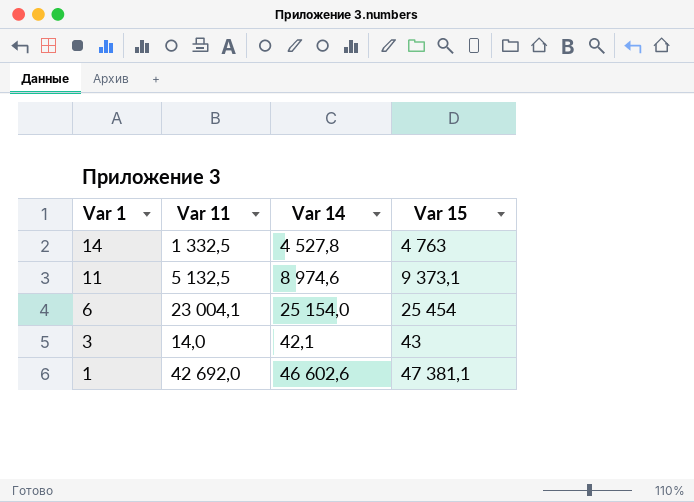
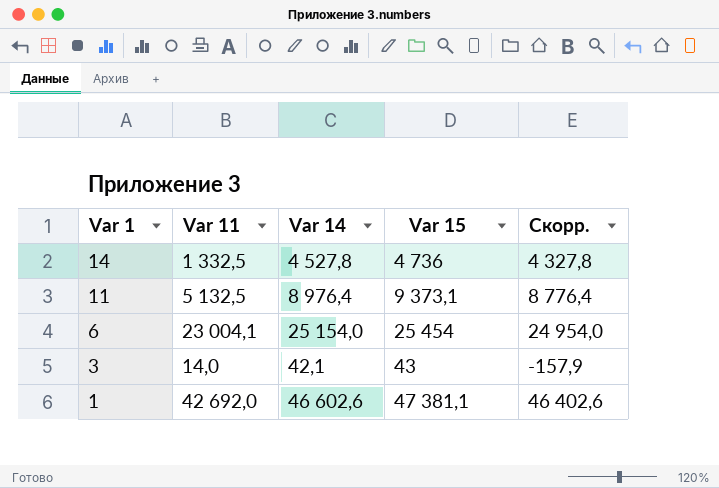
column Скорр. | formula: none -> [Var 14] - 200
14 | Var 15: 4 763 -> 4 736
11 | Var 14: 8 974,6 -> 8 976,4

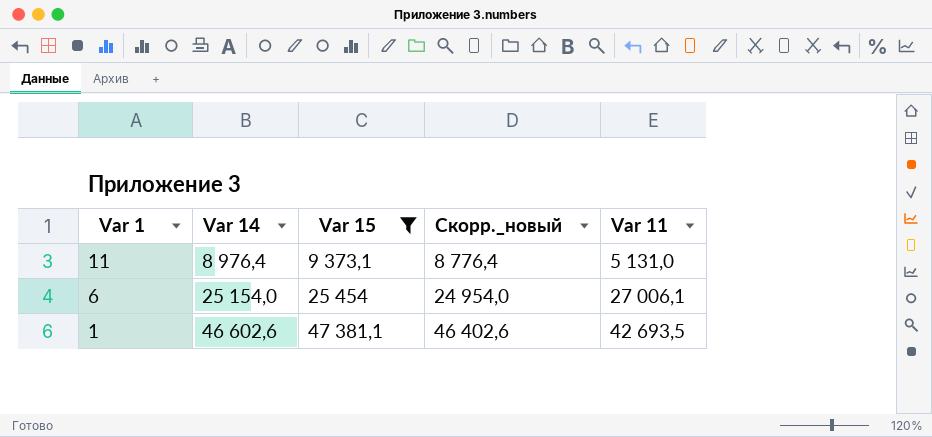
filter: none -> Var 15 >= 9 373,1
column name: Скорр. -> Скорр._новый
column Var 11 | position: 2 -> 5
11 | Var 11: 5 132,5 -> 5 131,0
6 | Var 11: 23 004,1 -> 27 006,1
1 | Var 11: 42 692,0 -> 42 693,5

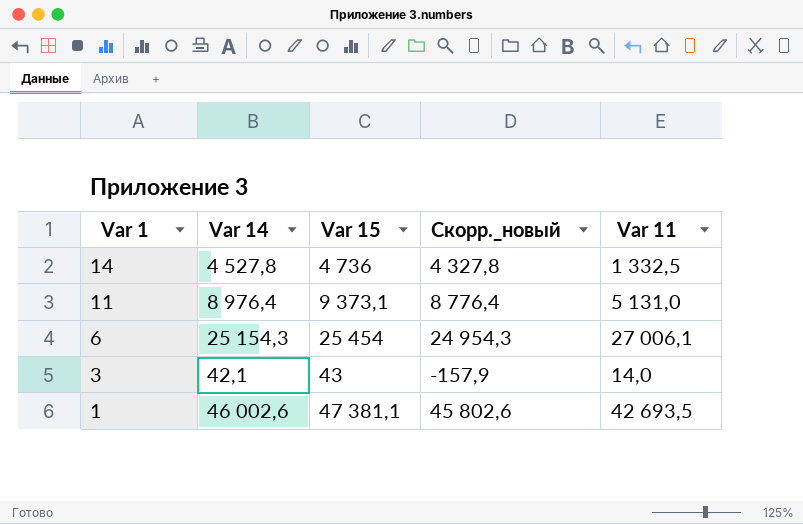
filter: Var 15 >= 9 373,1 -> none
6 | Var 14: 25 154,0 -> 25 154,3
6 | Скорр._новый: 24 954,0 -> 24 954,3
1 | Var 14: 46 602,6 -> 46 002,6
1 | Скорр._новый: 46 402,6 -> 45 802,6

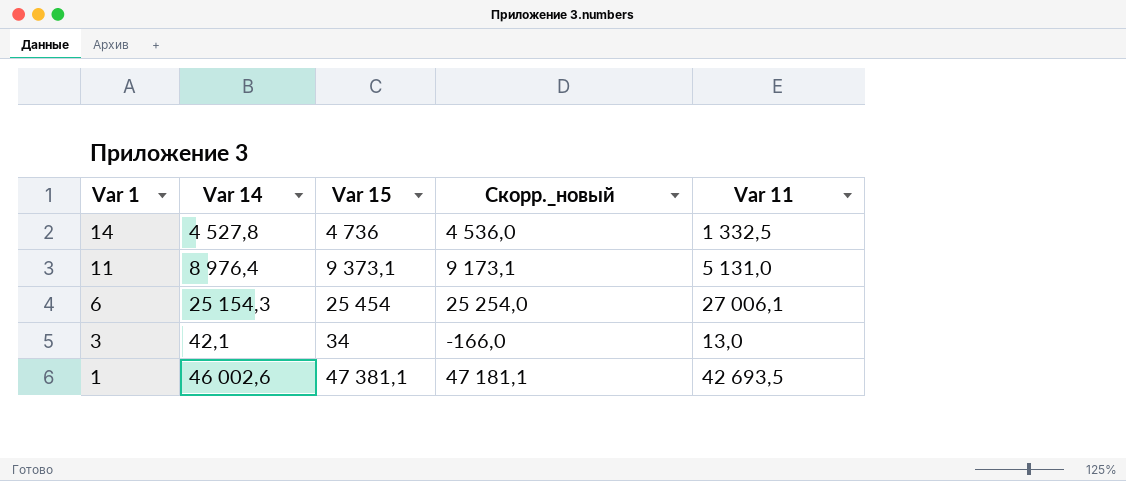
column Скорр._новый | formula: [Var 14] - 200 -> [Var 15] - 200
3 | Var 15: 43 -> 34
3 | Var 11: 14,0 -> 13,0

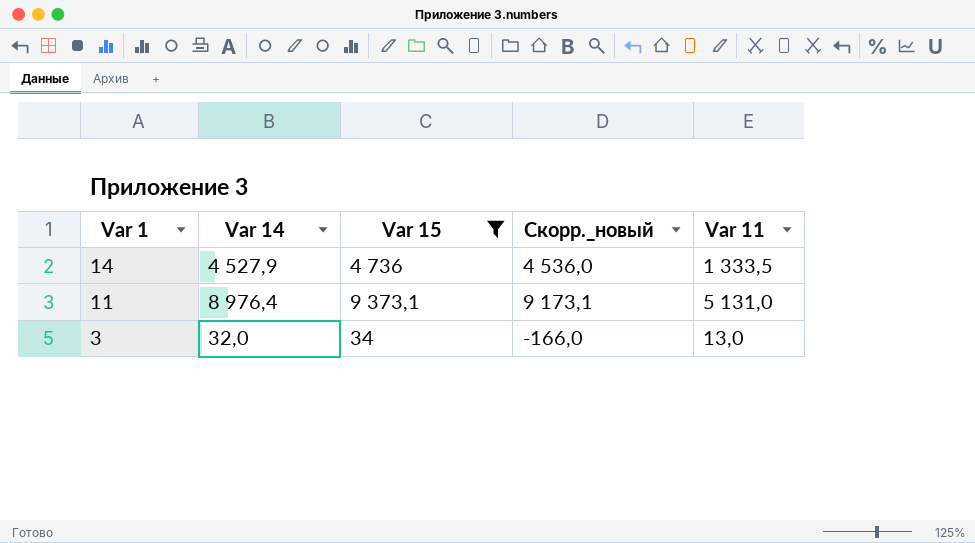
filter: none -> Var 15 <= 9 373,1
14 | Var 14: 4 527,8 -> 4 527,9
14 | Var 11: 1 332,5 -> 1 333,5
3 | Var 14: 42,1 -> 32,0

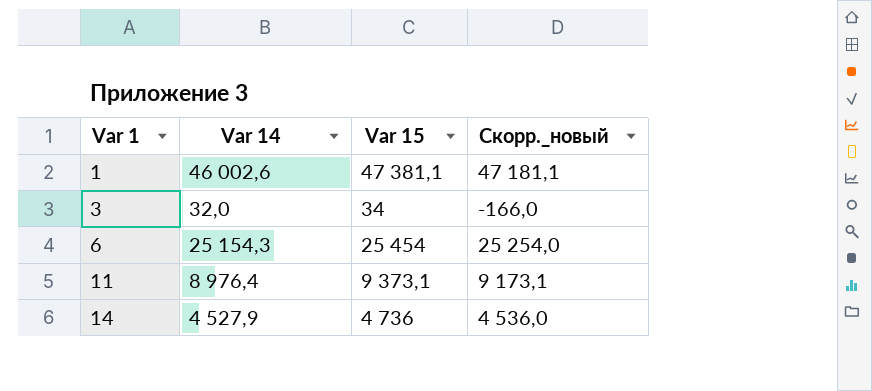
filter: Var 15 <= 9 373,1 -> none
row order: Var 1 descending -> Var 1 ascending
column Var 11 | position: 5 -> none

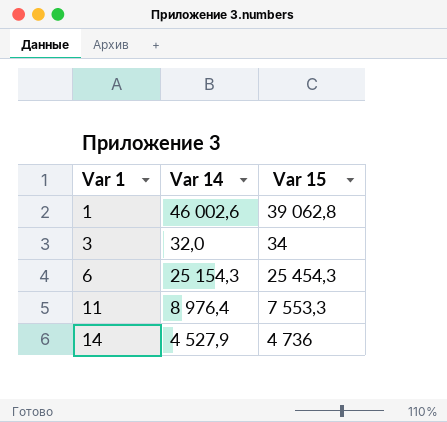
column Скорр._новый | formula: [Var 15] - 200 -> none
1 | Var 15: 47 381,1 -> 39 062,8
6 | Var 15: 25 454 -> 25 454,3
11 | Var 15: 9 373,1 -> 7 553,3

